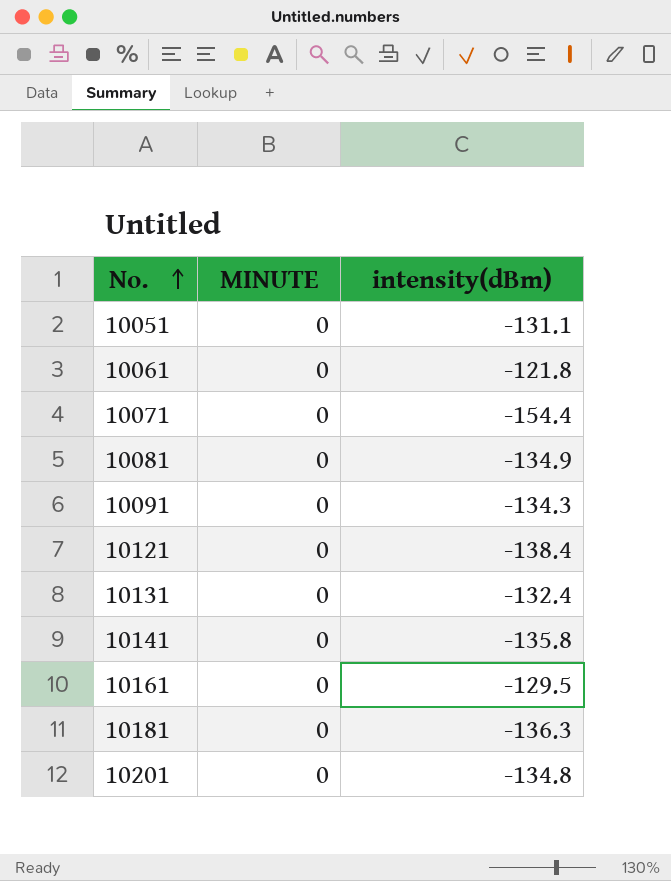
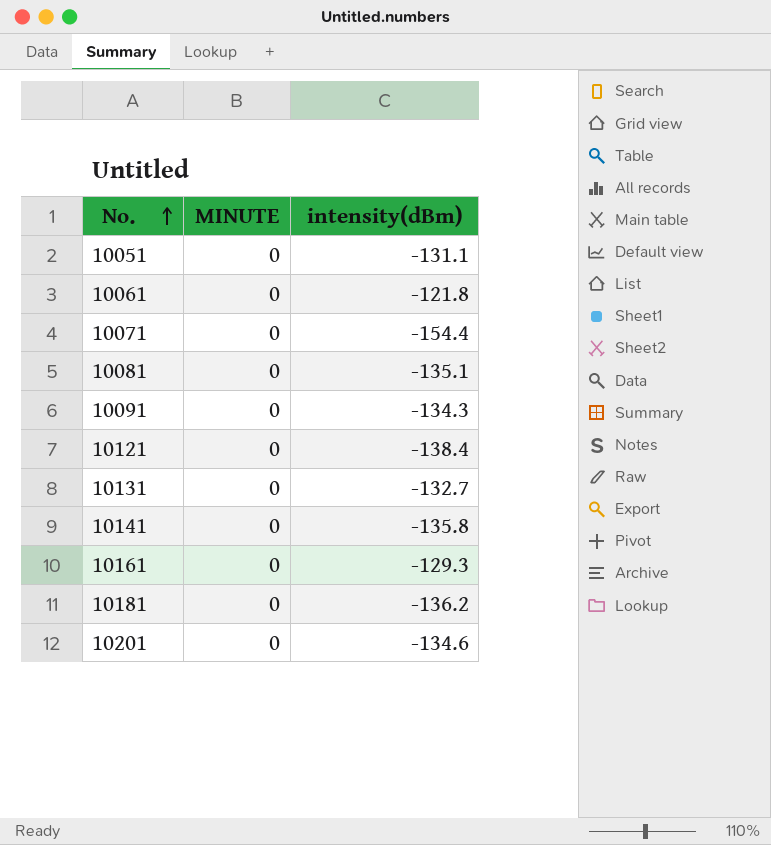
10081 | intensity(dBm): -134.9 -> -135.1
10131 | intensity(dBm): -132.4 -> -132.7
10161 | intensity(dBm): -129.5 -> -129.3
10181 | intensity(dBm): -136.3 -> -136.2
10201 | intensity(dBm): -134.8 -> -134.6

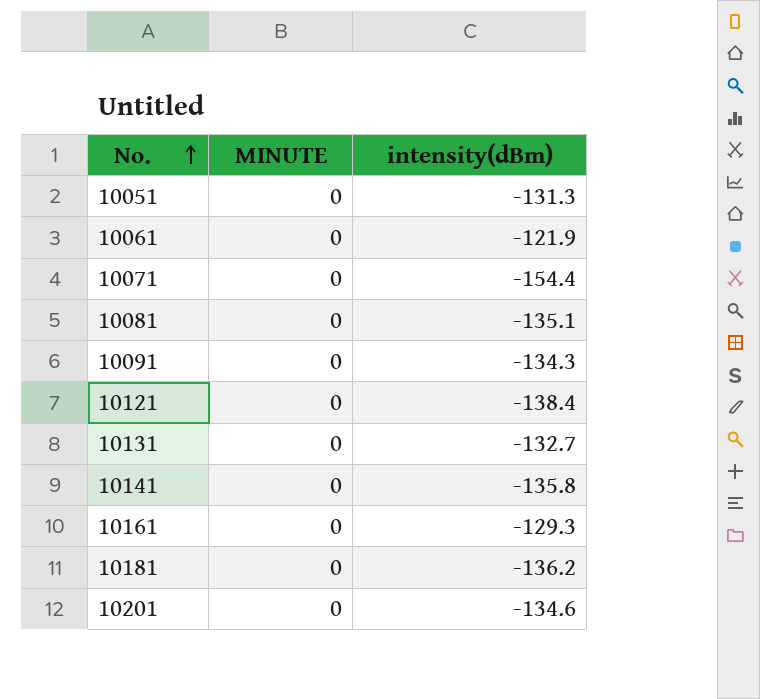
10051 | intensity(dBm): -131.1 -> -131.3
10061 | intensity(dBm): -121.8 -> -121.9

